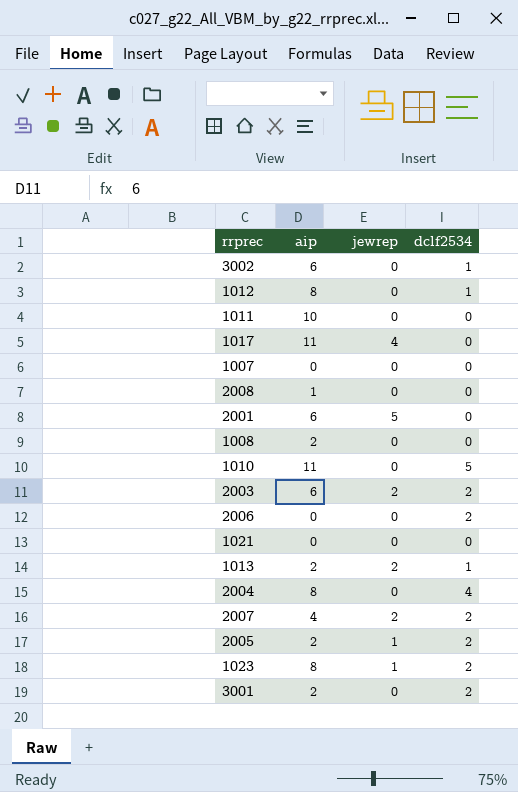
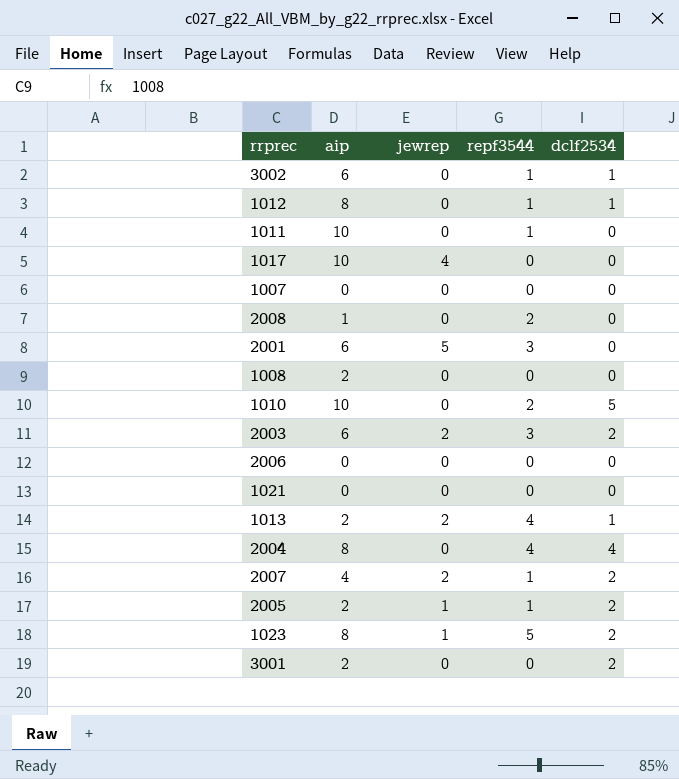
column repf3544 | position: none -> 4
1017 | aip: 11 -> 10
1010 | aip: 11 -> 10
2006 | dclf2534: 2 -> 0

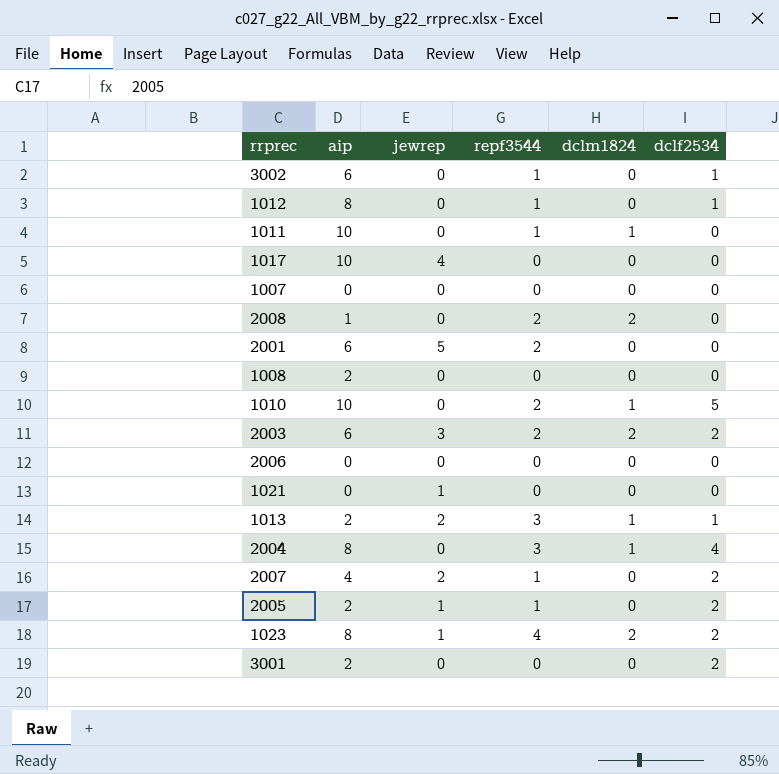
column dclm1824 | position: none -> 5
2001 | repf3544: 3 -> 2
2003 | jewrep: 2 -> 3
2003 | repf3544: 3 -> 2
1021 | jewrep: 0 -> 1
1013 | repf3544: 4 -> 3
2004 | repf3544: 4 -> 3
1023 | repf3544: 5 -> 4

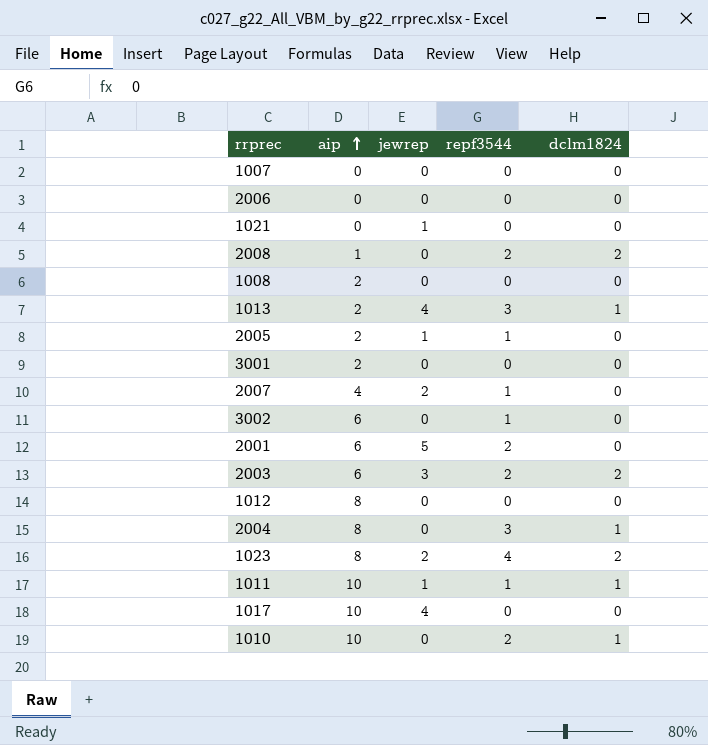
row order: none -> aip ascending
column dclf2534 | position: 6 -> none
1013 | jewrep: 2 -> 4
1012 | repf3544: 1 -> 0
1023 | jewrep: 1 -> 2
1011 | jewrep: 0 -> 1

